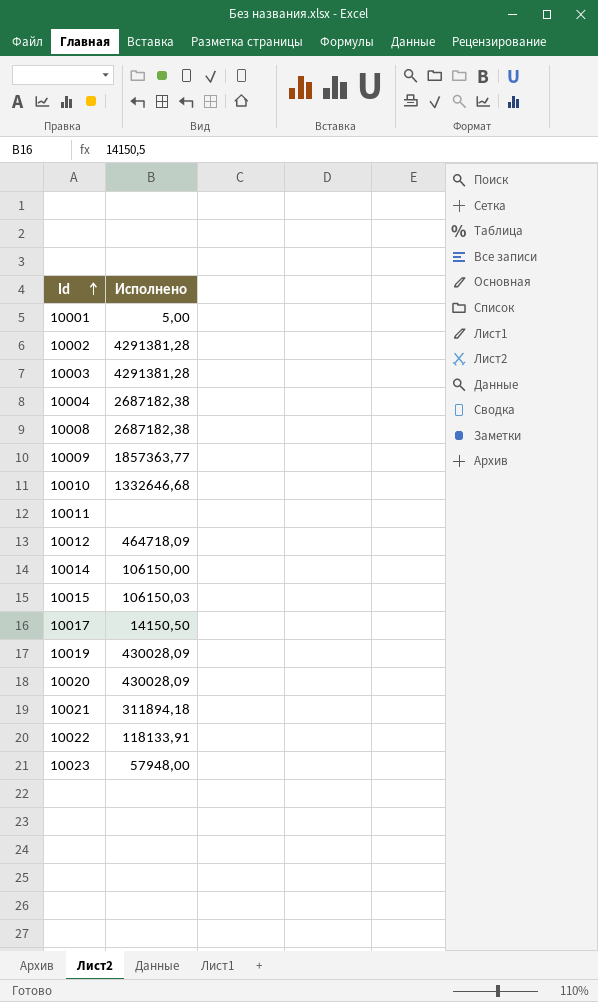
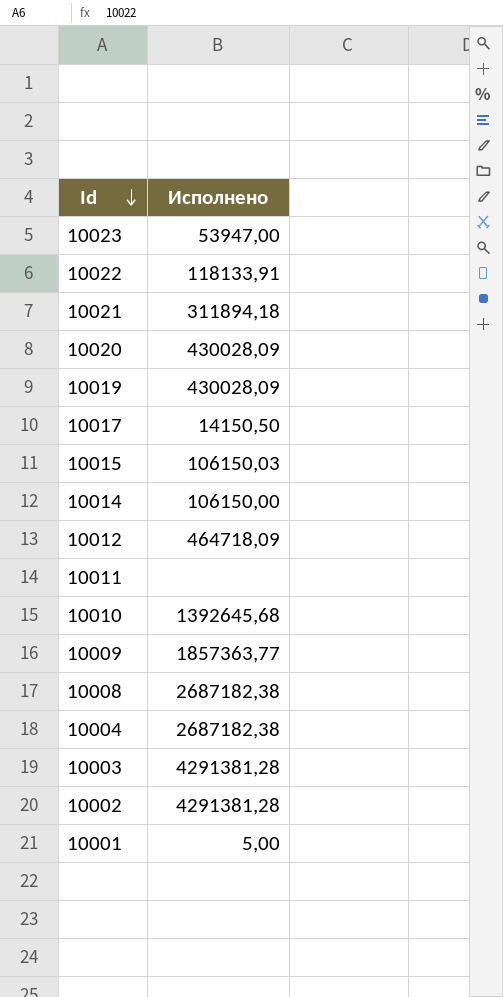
row order: Id ascending -> Id descending
10023 | Исполнено: 57948,00 -> 53947,00
10010 | Исполнено: 1332646,68 -> 1392645,68

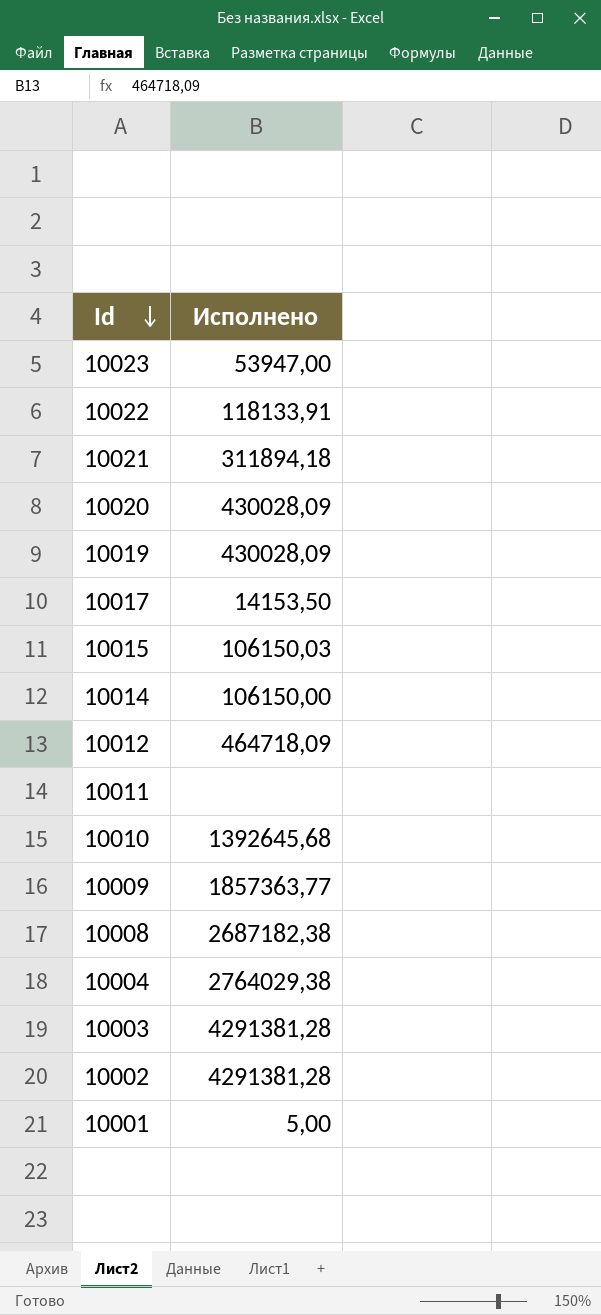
10017 | Исполнено: 14150,50 -> 14153,50
10004 | Исполнено: 2687182,38 -> 2764029,38

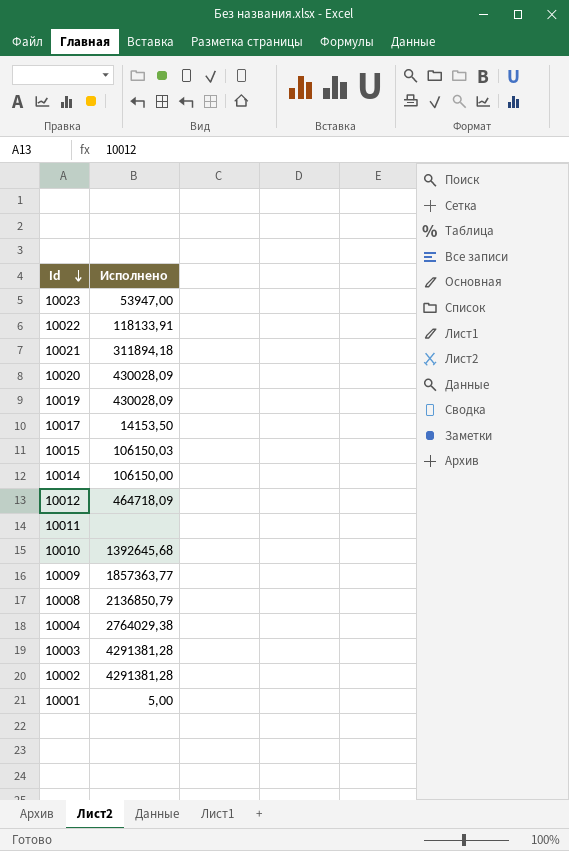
10008 | Исполнено: 2687182,38 -> 2136850,79

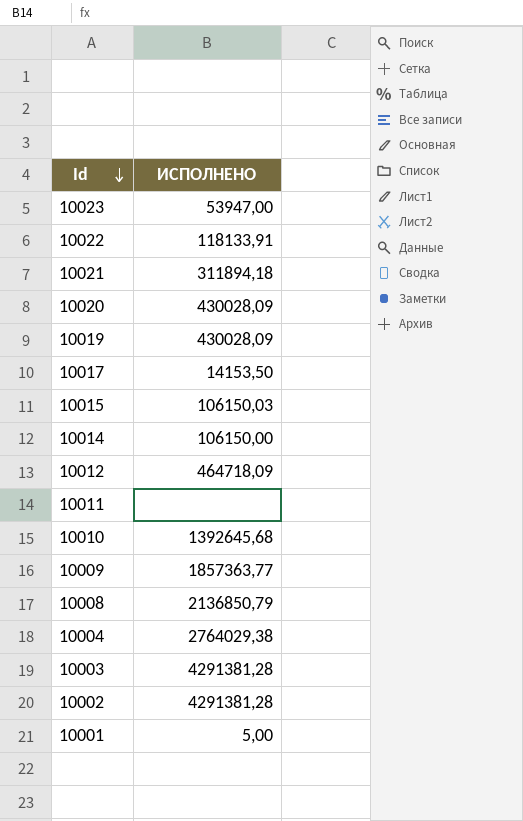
column name: Исполнено -> ИСПОЛНЕНО

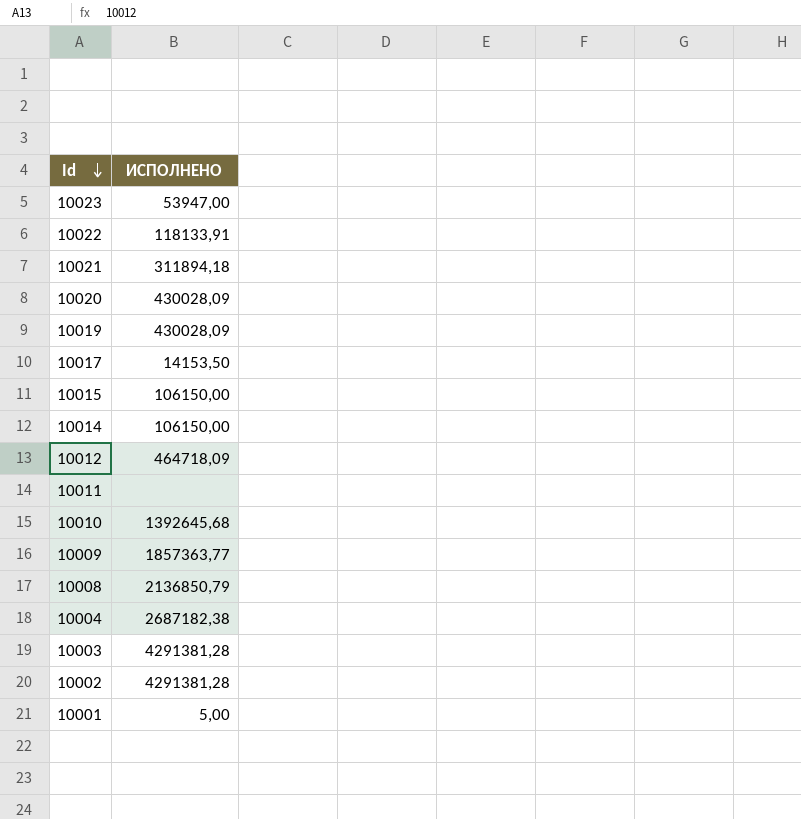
10015 | ИСПОЛНЕНО: 106150,03 -> 106150,00
10004 | ИСПОЛНЕНО: 2764029,38 -> 2687182,38

